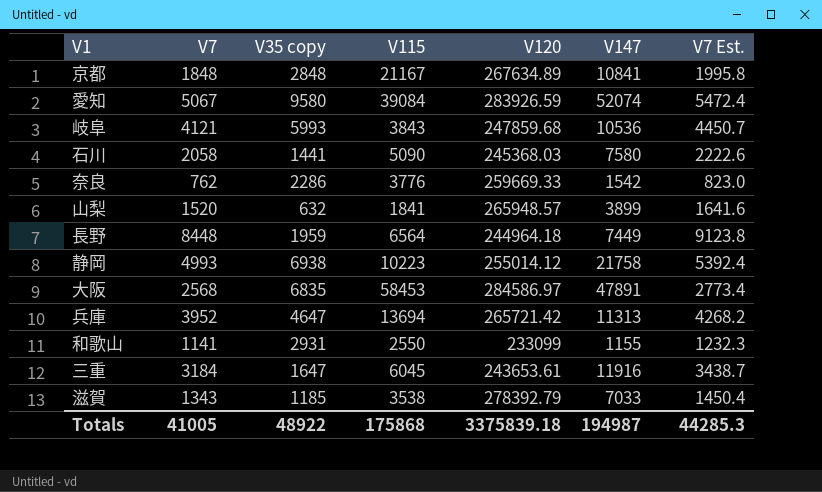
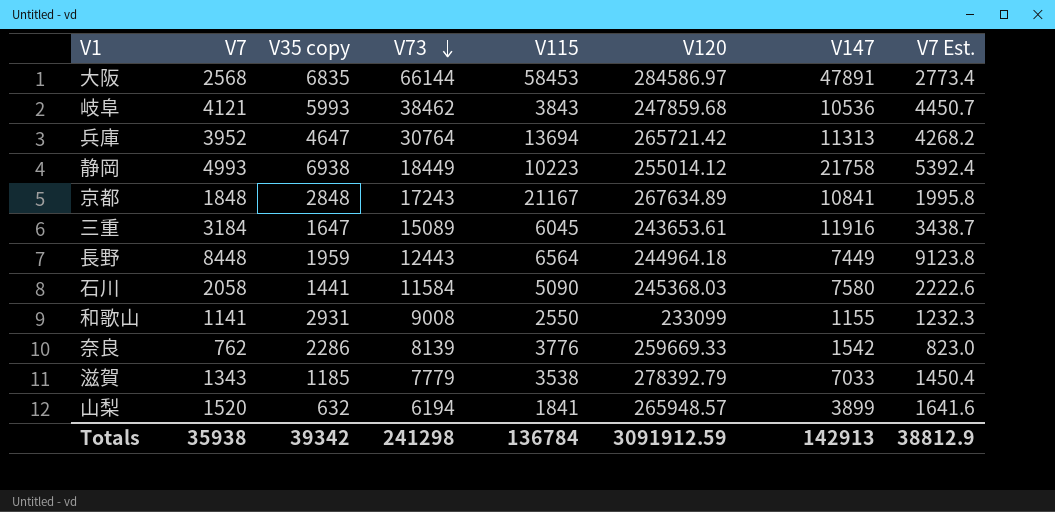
row order: none -> V73 descending
column V73 | position: none -> 4
row 愛知: 5067 | 9580 | 39084 | 283926.59 | 52074 | 5472.4 -> none
Totals | V7: 41005 -> 35938
Totals | V35 copy: 48922 -> 39342
Totals | V115: 175868 -> 136784
Totals | V120: 3375839.18 -> 3091912.59
Totals | V147: 194987 -> 142913
Totals | V7 Est.: 44285.3 -> 38812.9

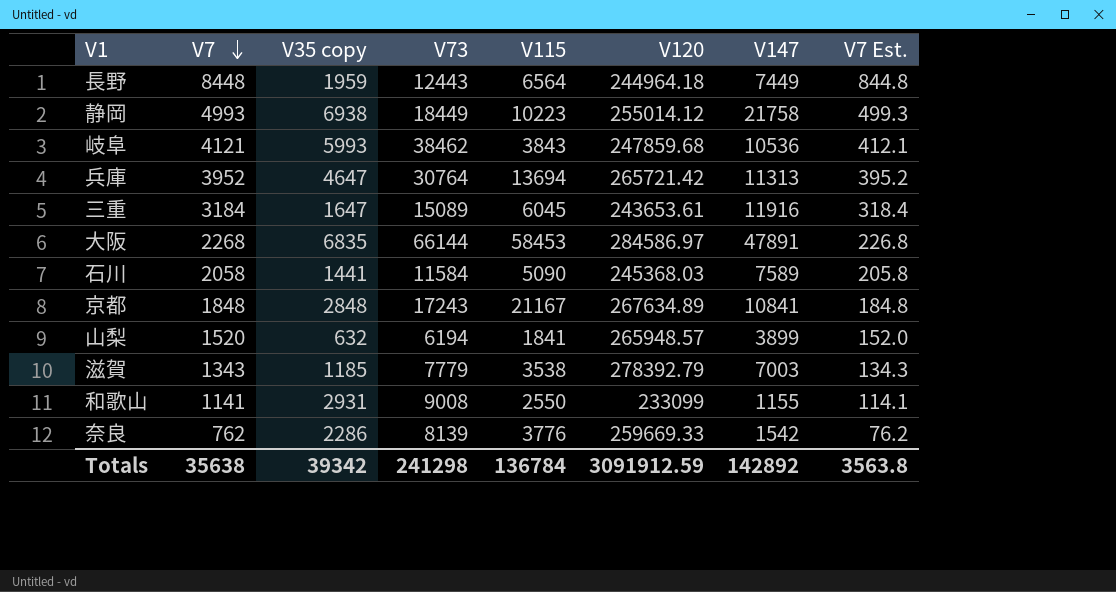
row order: V73 descending -> V7 descending
column V7 Est. | formula: [V7] * 1.08 -> [V7] * 0.1
大阪 | V7: 2568 -> 2268
石川 | V147: 7580 -> 7589
滋賀 | V147: 7033 -> 7003
Totals | V7: 35938 -> 35638
Totals | V147: 142913 -> 142892
Totals | V7 Est.: 38812.9 -> 3563.8

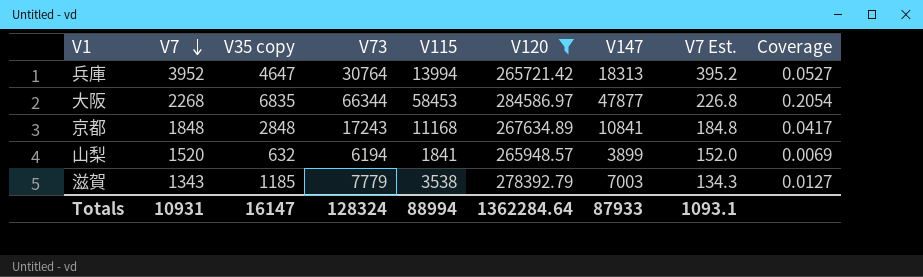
filter: none -> V120 >= 265721.42
column Coverage | formula: none -> [V115] / [V120]
兵庫 | V115: 13694 -> 13994
兵庫 | V147: 11313 -> 18313
大阪 | V73: 66144 -> 66344
大阪 | V147: 47891 -> 47877
京都 | V115: 21167 -> 11168
Totals | V7: 35638 -> 10931
Totals | V35 copy: 39342 -> 16147
Totals | V73: 241298 -> 128324
Totals | V115: 136784 -> 88994
Totals | V120: 3091912.59 -> 1362284.64
Totals | V147: 142892 -> 87933
Totals | V7 Est.: 3563.8 -> 1093.1

